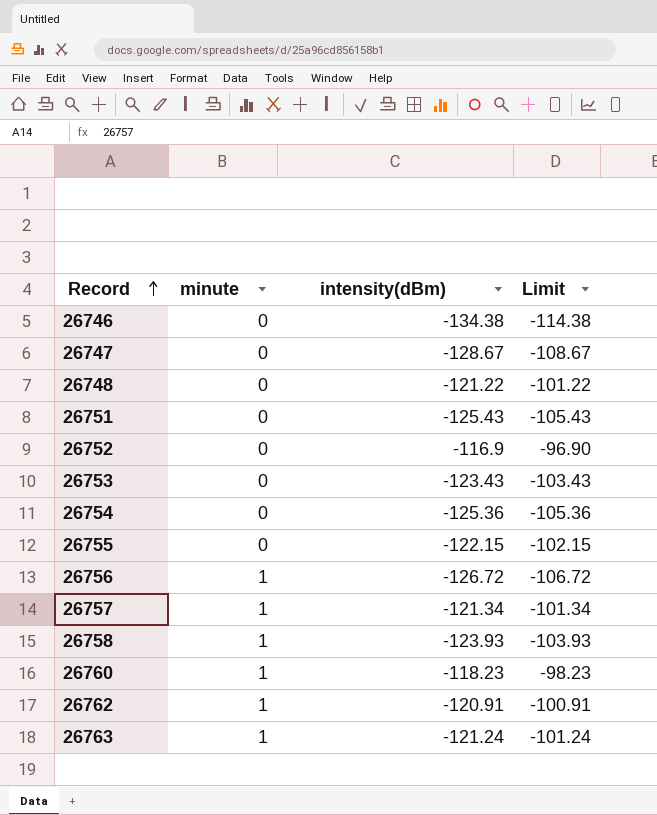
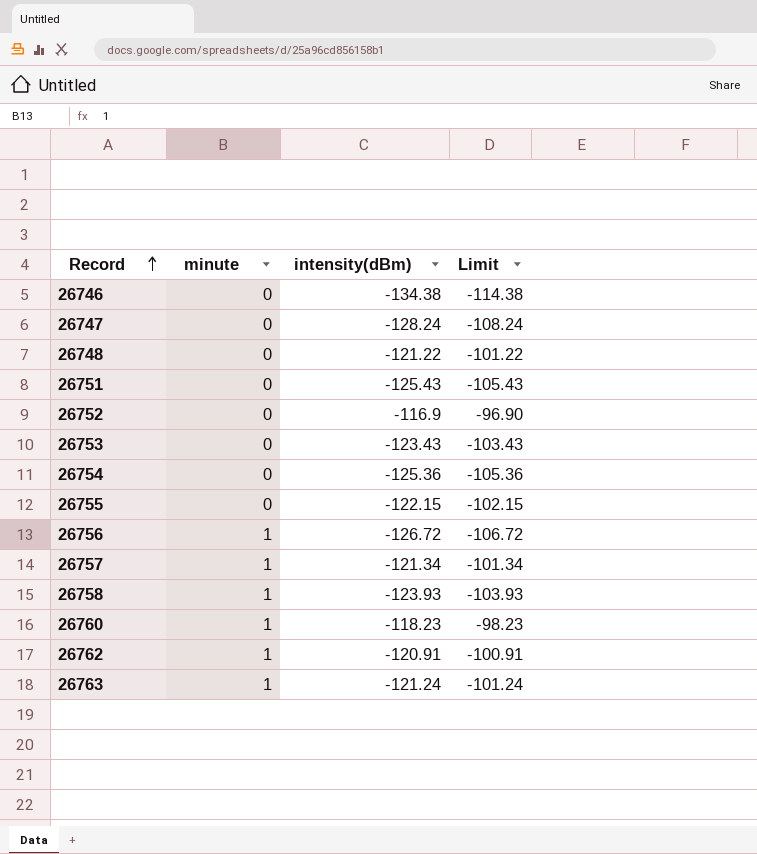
26747 | intensity(dBm): -128.67 -> -128.24
26747 | Limit: -108.67 -> -108.24

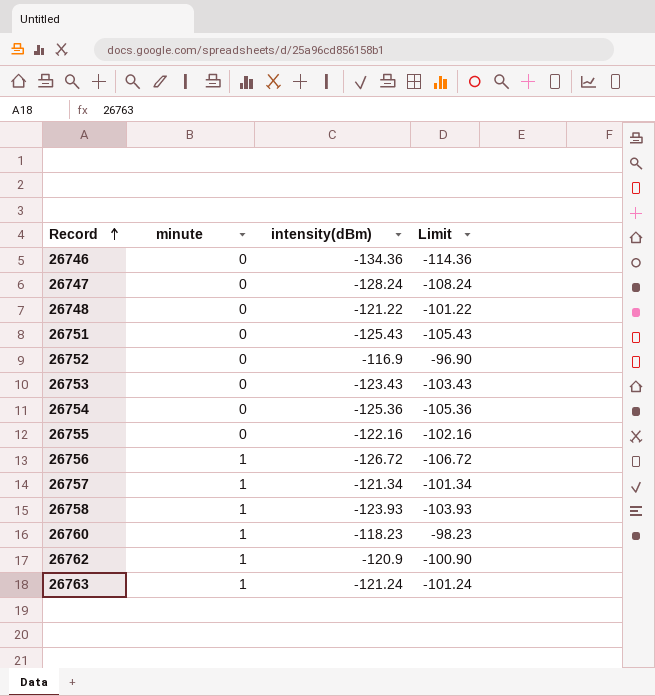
26746 | intensity(dBm): -134.38 -> -134.36
26746 | Limit: -114.38 -> -114.36
26755 | intensity(dBm): -122.15 -> -122.16
26755 | Limit: -102.15 -> -102.16
26762 | intensity(dBm): -120.91 -> -120.9
26762 | Limit: -100.91 -> -100.90

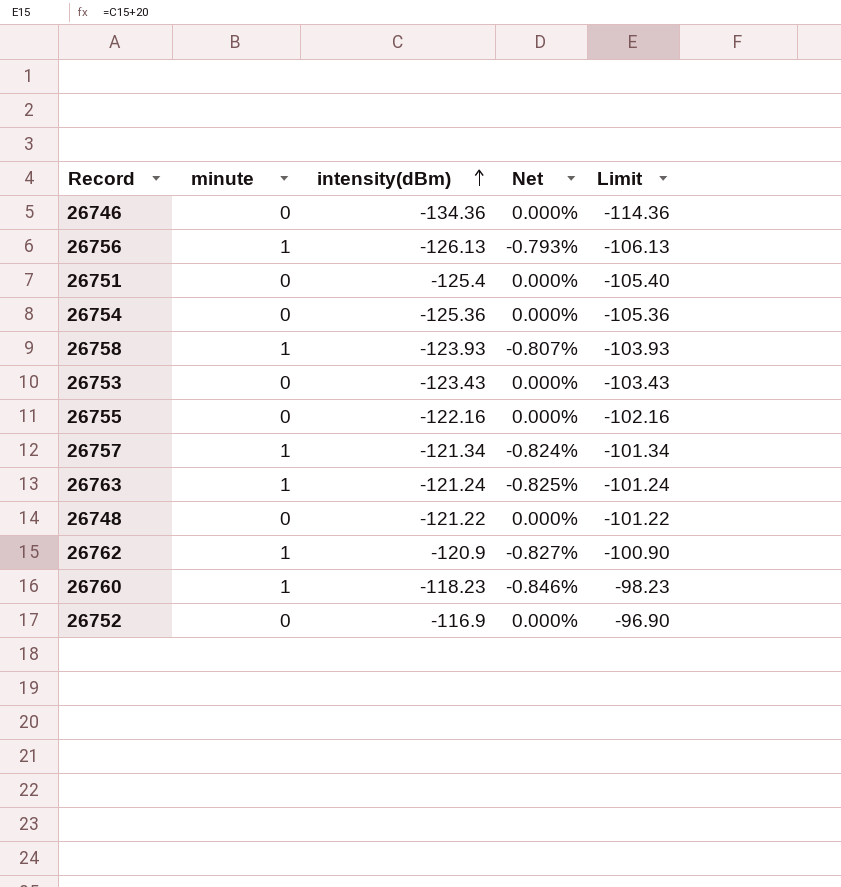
row order: Record ascending -> intensity(dBm) ascending
column Net | formula: none -> [minute] / [intensity(dBm)]
row 26747: 0 | -128.24 | -108.24 -> none
26756 | intensity(dBm): -126.72 -> -126.13
26756 | Limit: -106.72 -> -106.13
26751 | intensity(dBm): -125.43 -> -125.4
26751 | Limit: -105.43 -> -105.40

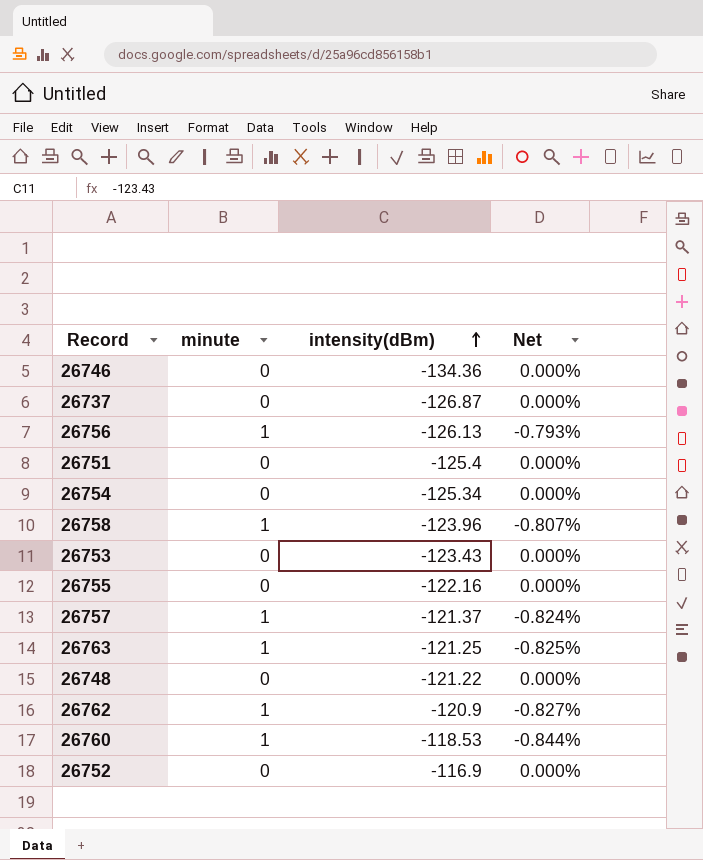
column Limit | formula: [intensity(dBm)] + 20 -> none
row 26737: none -> 0 | -126.87 | 0.000%
26754 | intensity(dBm): -125.36 -> -125.34
26758 | intensity(dBm): -123.93 -> -123.96
26757 | intensity(dBm): -121.34 -> -121.37
26763 | intensity(dBm): -121.24 -> -121.25
26760 | intensity(dBm): -118.23 -> -118.53
26760 | Net: -0.846% -> -0.844%

